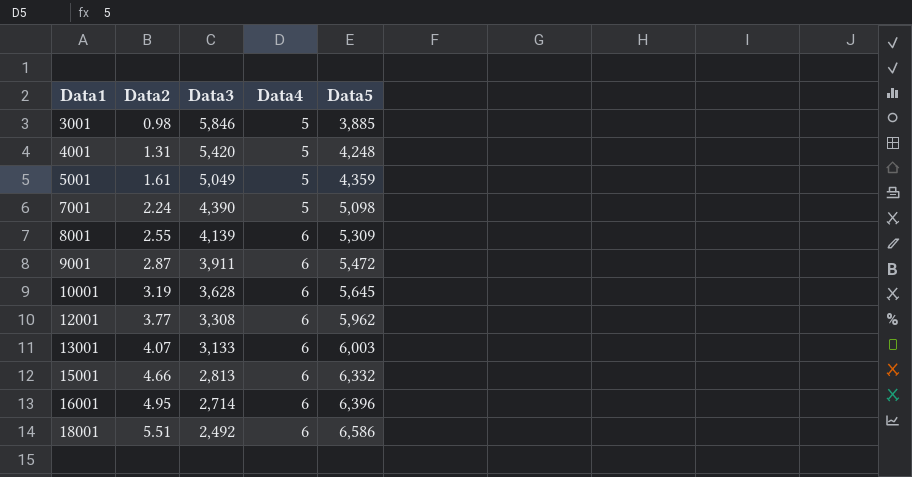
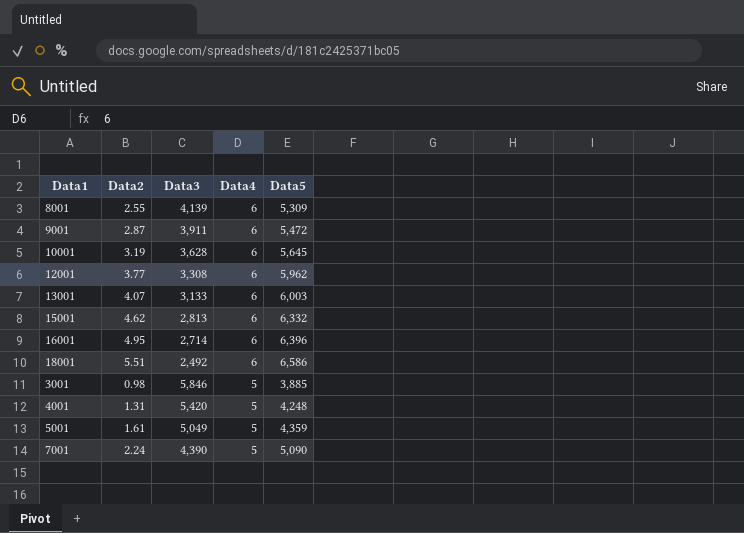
row order: Data1 ascending -> Data4 descending
15001 | Data2: 4.66 -> 4.62
7001 | Data5: 5,098 -> 5,090

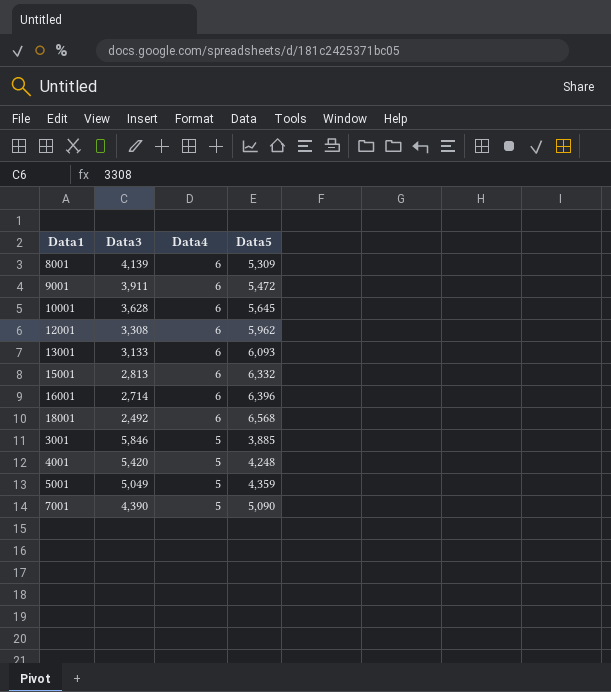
column Data2 | position: 2 -> none
13001 | Data5: 6,003 -> 6,093
18001 | Data5: 6,586 -> 6,568

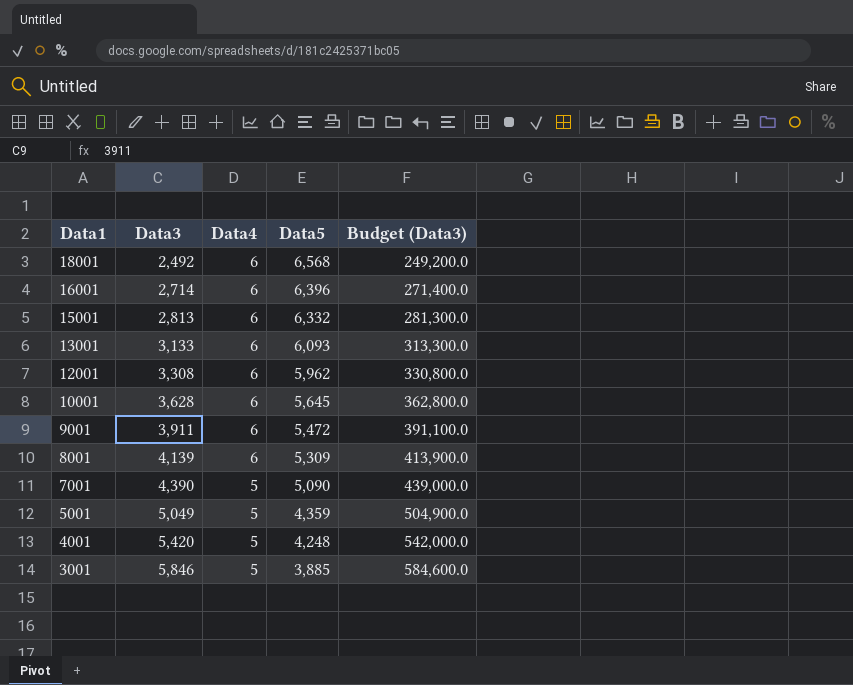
row order: Data4 descending -> Data1 descending
column Budget (Data3) | formula: none -> [Data3] * 100

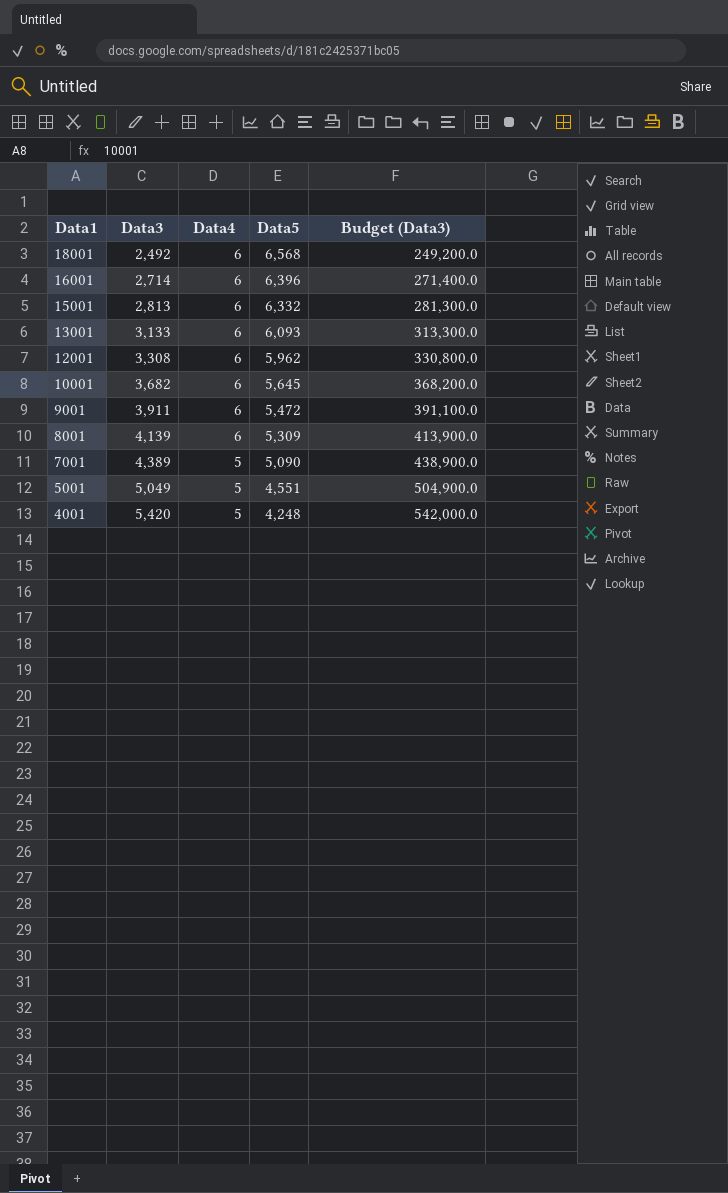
row 3001: 5,846 | 5 | 3,885 | 584,600.0 -> none
10001 | Data3: 3,628 -> 3,682
10001 | Budget (Data3): 362,800.0 -> 368,200.0
7001 | Data3: 4,390 -> 4,389
7001 | Budget (Data3): 439,000.0 -> 438,900.0
5001 | Data5: 4,359 -> 4,551

